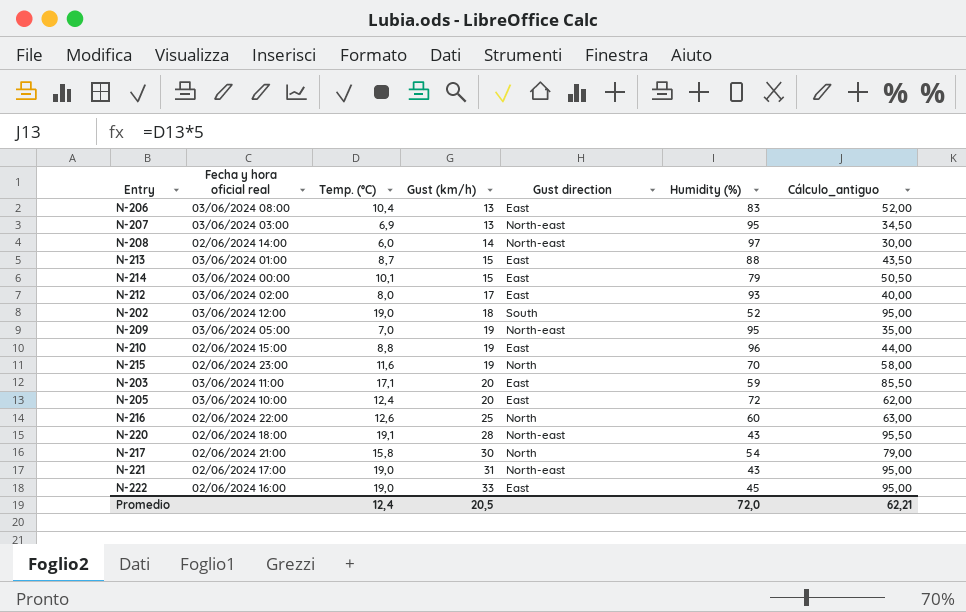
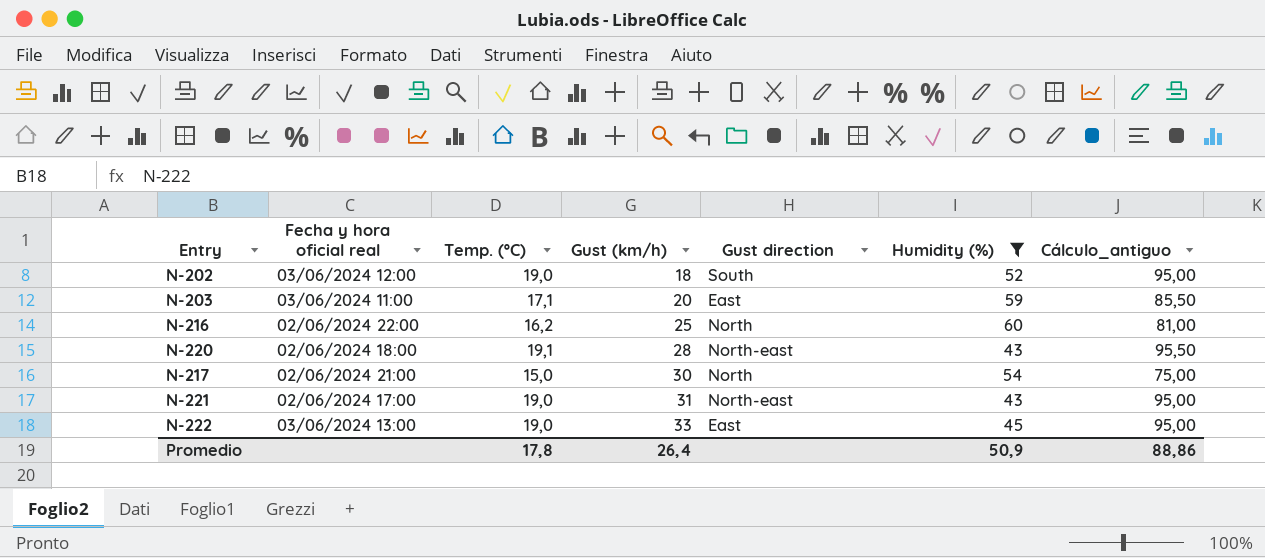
filter: none -> Humidity (%) <= 60
N-216 | Temp. (ºC): 12,6 -> 16,2
N-216 | Cálculo_antiguo: 63,00 -> 81,00
N-217 | Temp. (ºC): 15,8 -> 15,0
N-217 | Cálculo_antiguo: 79,00 -> 75,00
N-222 | Fecha y hora oficial real: 02/06/2024 16:00 -> 03/06/2024 13:00
Promedio | Temp. (ºC): 12,4 -> 17,8
Promedio | Gust (km/h): 20,5 -> 26,4
Promedio | Humidity (%): 72,0 -> 50,9
Promedio | Cálculo_antiguo: 62,21 -> 88,86

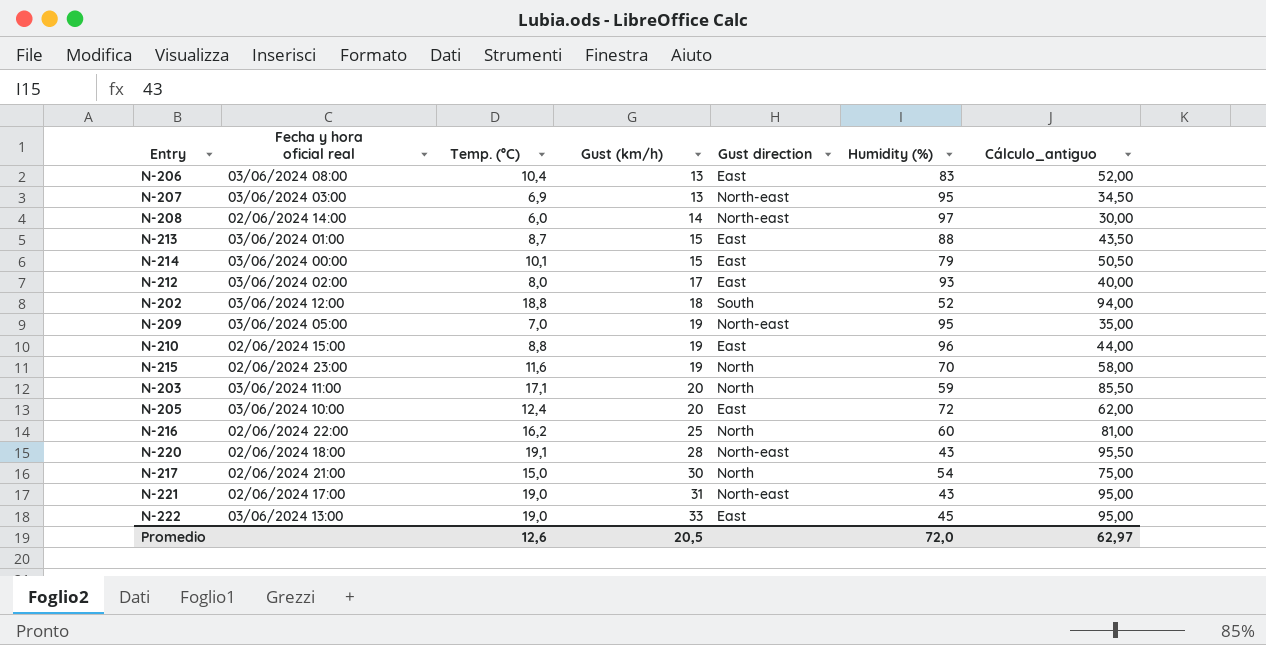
filter: Humidity (%) <= 60 -> none
N-202 | Temp. (ºC): 19,0 -> 18,8
N-202 | Cálculo_antiguo: 95,00 -> 94,00
N-203 | Gust direction: East -> North
Promedio | Temp. (ºC): 17,8 -> 12,6
Promedio | Gust (km/h): 26,4 -> 20,5
Promedio | Humidity (%): 50,9 -> 72,0
Promedio | Cálculo_antiguo: 88,86 -> 62,97

